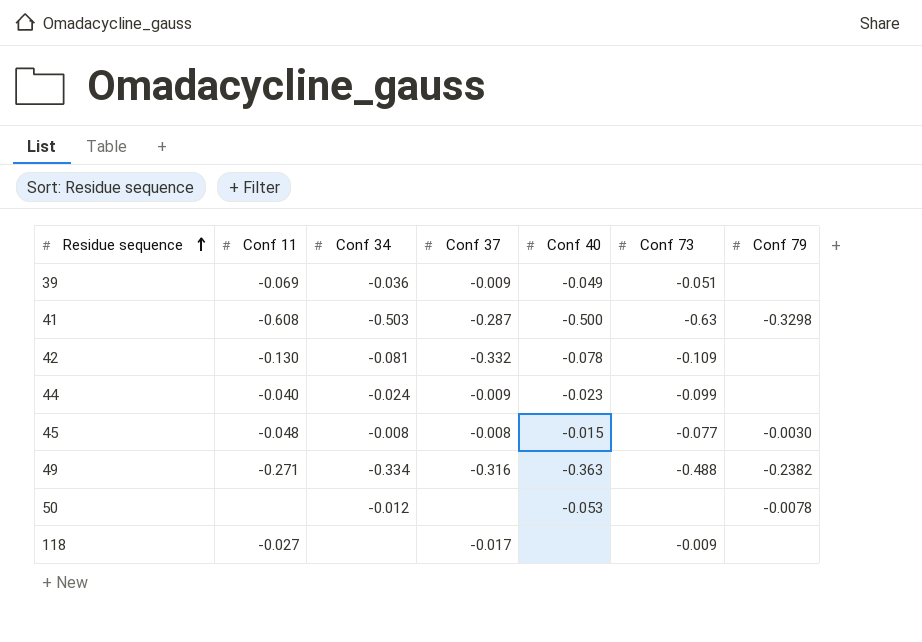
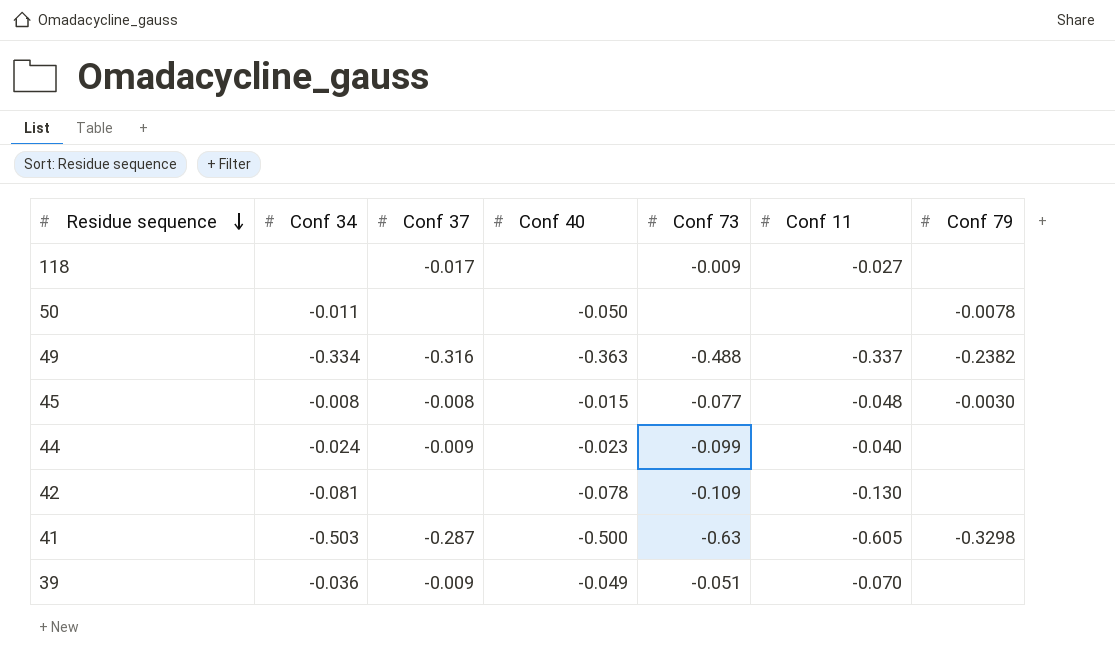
row order: Residue sequence ascending -> Residue sequence descending
column Conf 11 | position: 2 -> 6
50 | Conf 34: -0.012 -> -0.011
50 | Conf 40: -0.053 -> -0.050
49 | Conf 11: -0.271 -> -0.337
42 | Conf 37: -0.332 -> none
41 | Conf 11: -0.608 -> -0.605
39 | Conf 11: -0.069 -> -0.070

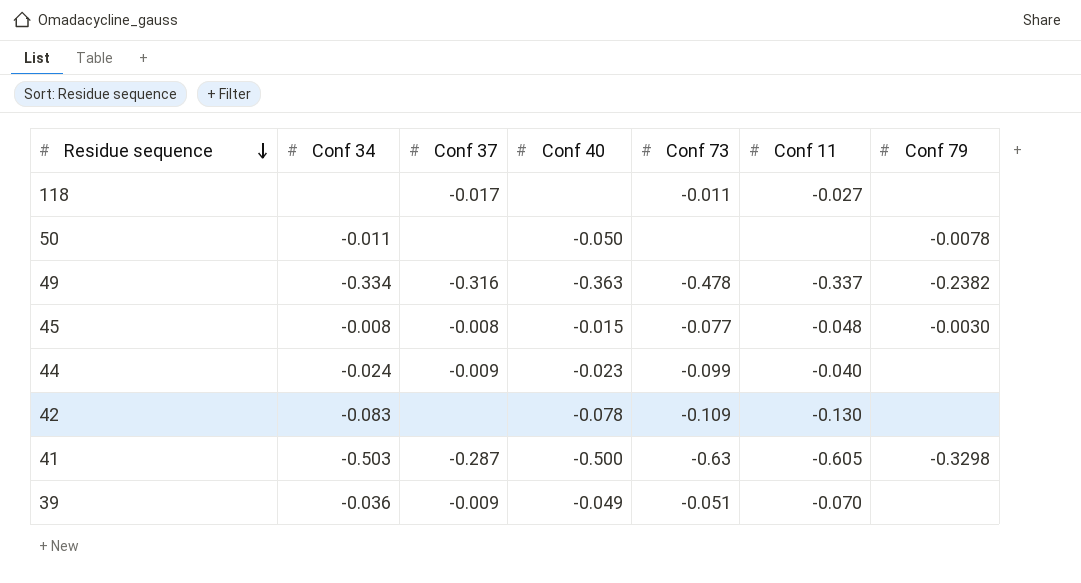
118 | Conf 73: -0.009 -> -0.011
49 | Conf 73: -0.488 -> -0.478
42 | Conf 34: -0.081 -> -0.083

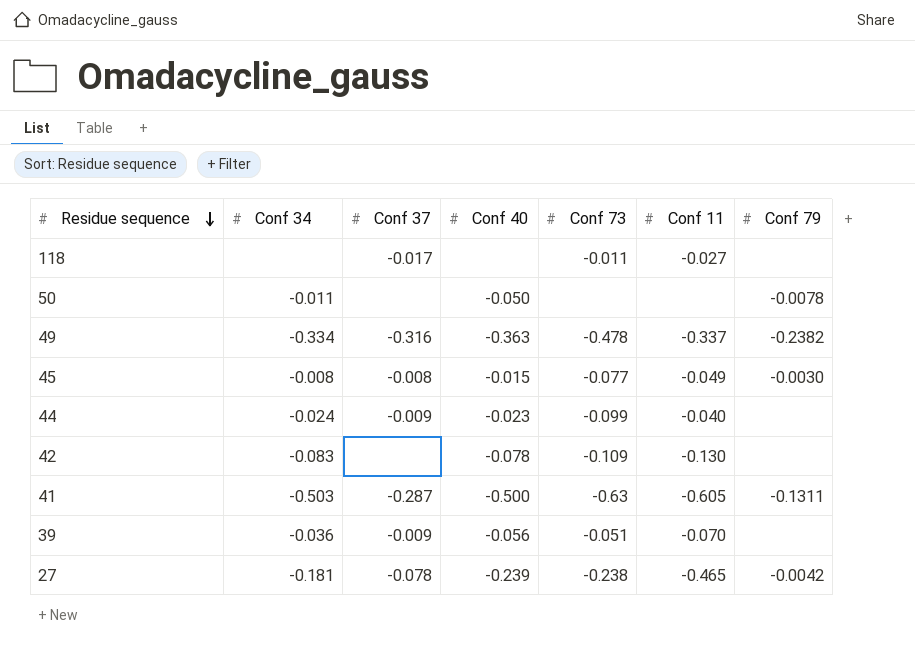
45 | Conf 11: -0.048 -> -0.049
41 | Conf 79: -0.3298 -> -0.1311
39 | Conf 40: -0.049 -> -0.056
row 27: none -> -0.181 | -0.078 | -0.239 | -0.238 | -0.465 | -0.0042

